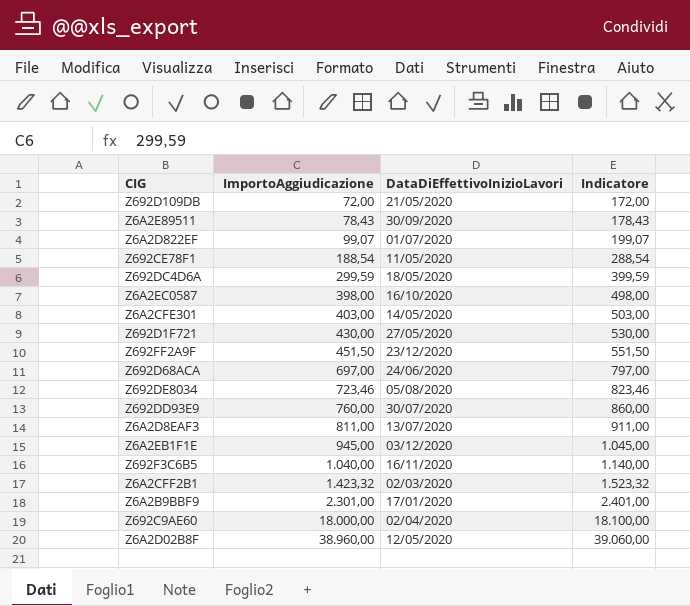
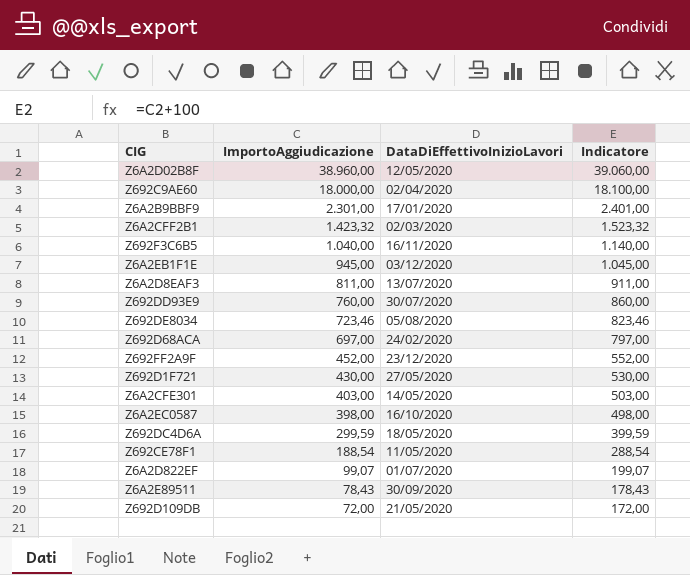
row order: ImportoAggiudicazione ascending -> ImportoAggiudicazione descending
Z692D68ACA | DataDiEffettivoInizioLavori: 24/06/2020 -> 24/02/2020
Z692FF2A9F | ImportoAggiudicazione: 451,50 -> 452,00
Z692FF2A9F | Indicatore: 551,50 -> 552,00

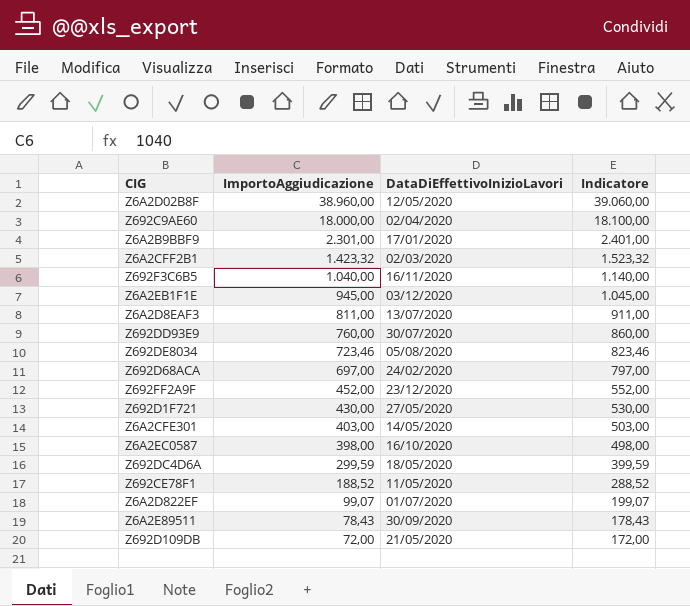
Z692CE78F1 | ImportoAggiudicazione: 188,54 -> 188,52
Z692CE78F1 | Indicatore: 288,54 -> 288,52

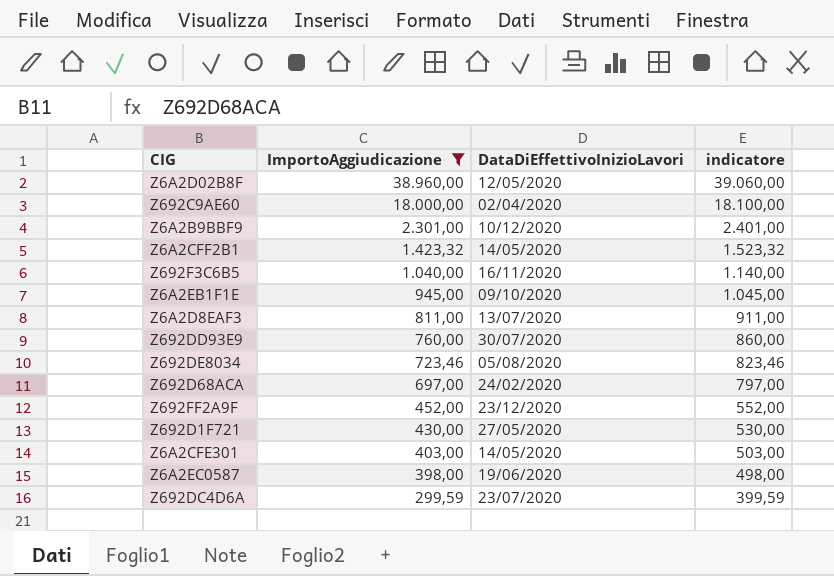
filter: none -> ImportoAggiudicazione >= 299,59
column name: Indicatore -> indicatore
Z6A2B9BBF9 | DataDiEffettivoInizioLavori: 17/01/2020 -> 10/12/2020
Z6A2CFF2B1 | DataDiEffettivoInizioLavori: 02/03/2020 -> 14/05/2020
Z6A2EB1F1E | DataDiEffettivoInizioLavori: 03/12/2020 -> 09/10/2020
Z6A2EC0587 | DataDiEffettivoInizioLavori: 16/10/2020 -> 19/06/2020
Z692DC4D6A | DataDiEffettivoInizioLavori: 18/05/2020 -> 23/07/2020

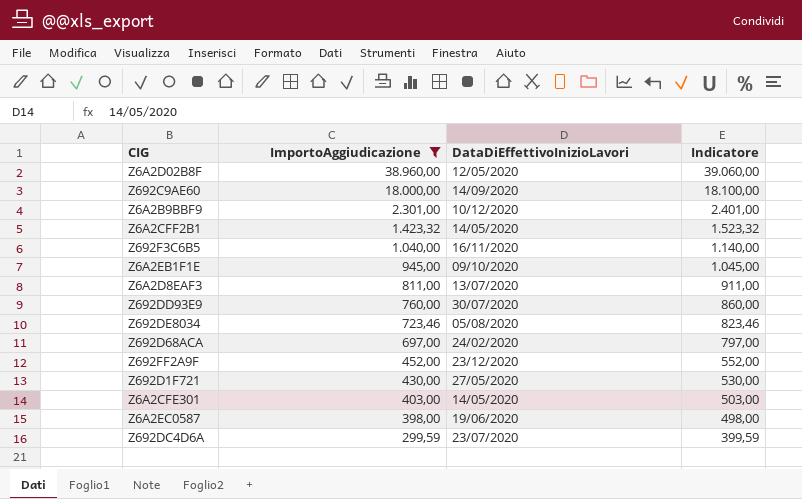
column name: indicatore -> Indicatore
Z692C9AE60 | DataDiEffettivoInizioLavori: 02/04/2020 -> 14/09/2020

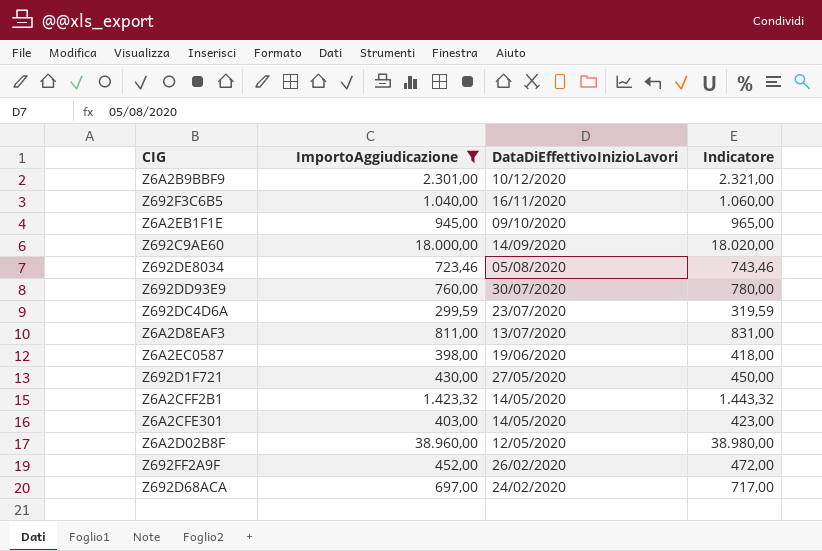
row order: ImportoAggiudicazione descending -> DataDiEffettivoInizioLavori descending
column Indicatore | formula: [ImportoAggiudicazione] + 100 -> [ImportoAggiudicazione] + 20
Z692FF2A9F | DataDiEffettivoInizioLavori: 23/12/2020 -> 26/02/2020

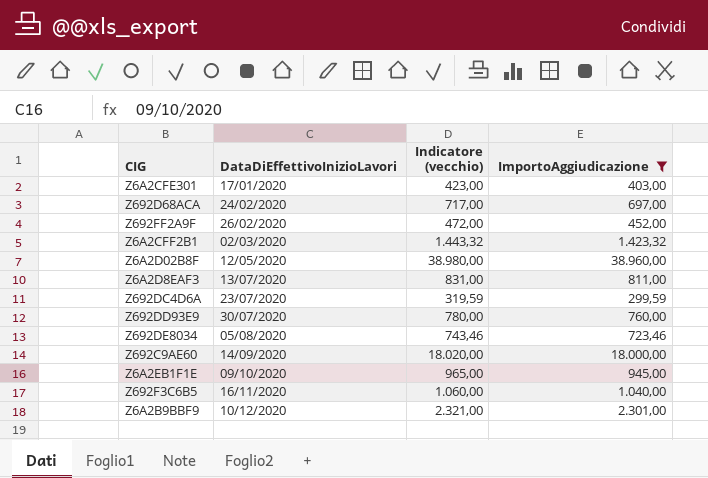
row order: DataDiEffettivoInizioLavori descending -> DataDiEffettivoInizioLavori ascending
column name: Indicatore -> Indicatore (vecchio)
column ImportoAggiudicazione | position: 2 -> 4
row Z6A2EC0587: 398,00 | 19/06/2020 | 418,00 -> none
row Z692D1F721: 430,00 | 27/05/2020 | 450,00 -> none
Z6A2CFE301 | DataDiEffettivoInizioLavori: 14/05/2020 -> 17/01/2020
Z6A2CFF2B1 | DataDiEffettivoInizioLavori: 14/05/2020 -> 02/03/2020

